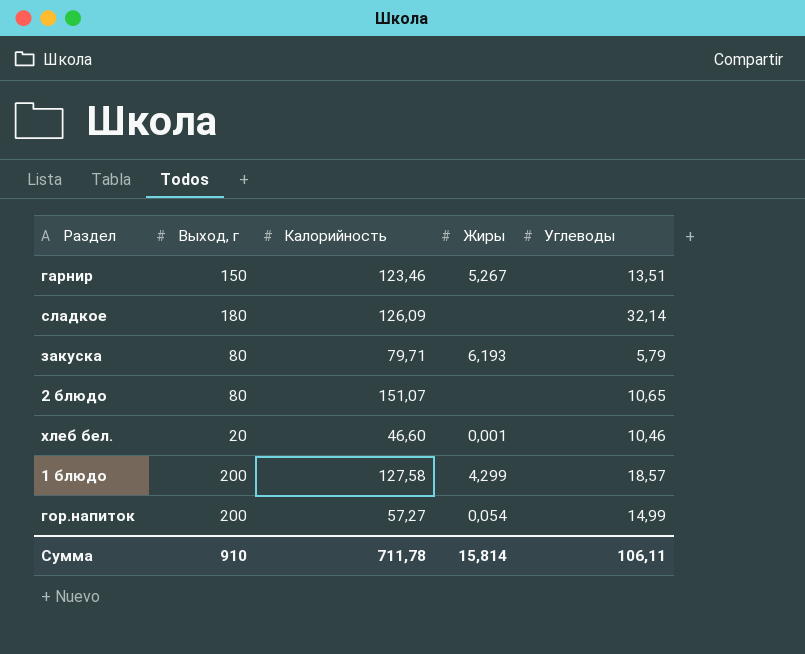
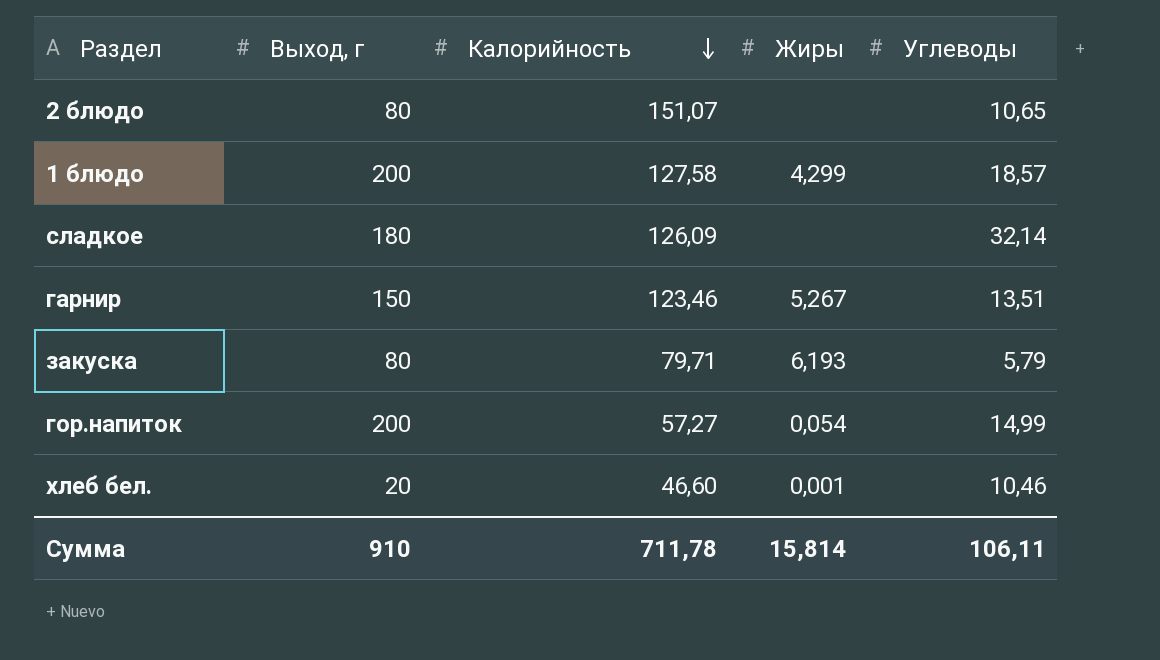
row order: none -> Калорийность descending

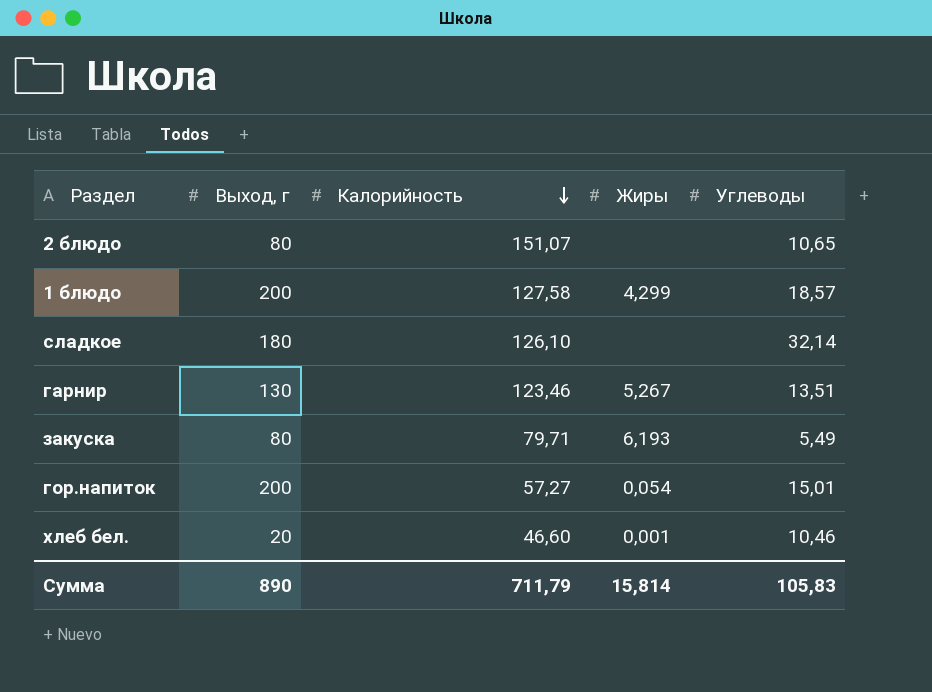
сладкое | Калорийность: 126,09 -> 126,10
гарнир | Выход, г: 150 -> 130
закуска | Углеводы: 5,79 -> 5,49
гор.напиток | Углеводы: 14,99 -> 15,01
Сумма | Выход, г: 910 -> 890
Сумма | Калорийность: 711,78 -> 711,79
Сумма | Углеводы: 106,11 -> 105,83

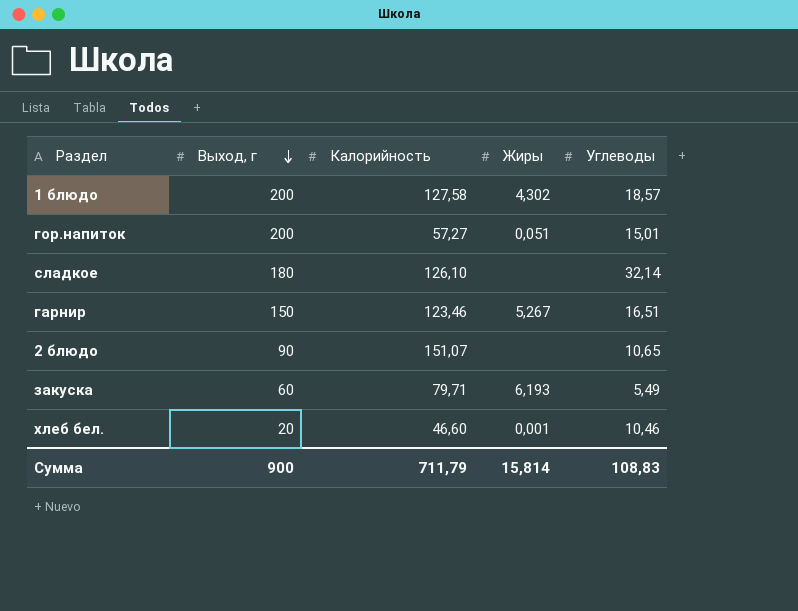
row order: Калорийность descending -> Выход, г descending
1 блюдо | Жиры: 4,299 -> 4,302
гор.напиток | Жиры: 0,054 -> 0,051
гарнир | Выход, г: 130 -> 150
гарнир | Углеводы: 13,51 -> 16,51
2 блюдо | Выход, г: 80 -> 90
закуска | Выход, г: 80 -> 60
Сумма | Выход, г: 890 -> 900
Сумма | Углеводы: 105,83 -> 108,83

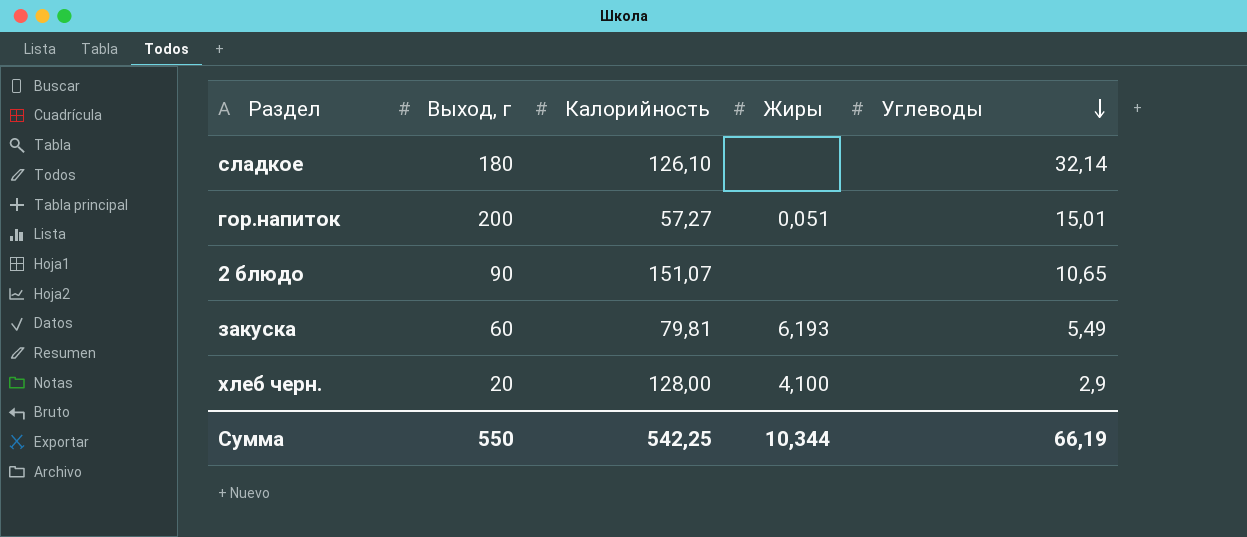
row order: Выход, г descending -> Углеводы descending
row 1 блюдо: 200 | 127,58 | 4,302 | 18,57 -> none
row гарнир: 150 | 123,46 | 5,267 | 16,51 -> none
row хлеб бел.: 20 | 46,60 | 0,001 | 10,46 -> none
закуска | Калорийность: 79,71 -> 79,81
row хлеб черн.: none -> 20 | 128,00 | 4,100 | 2,9
Сумма | Выход, г: 900 -> 550
Сумма | Калорийность: 711,79 -> 542,25
Сумма | Жиры: 15,814 -> 10,344
Сумма | Углеводы: 108,83 -> 66,19

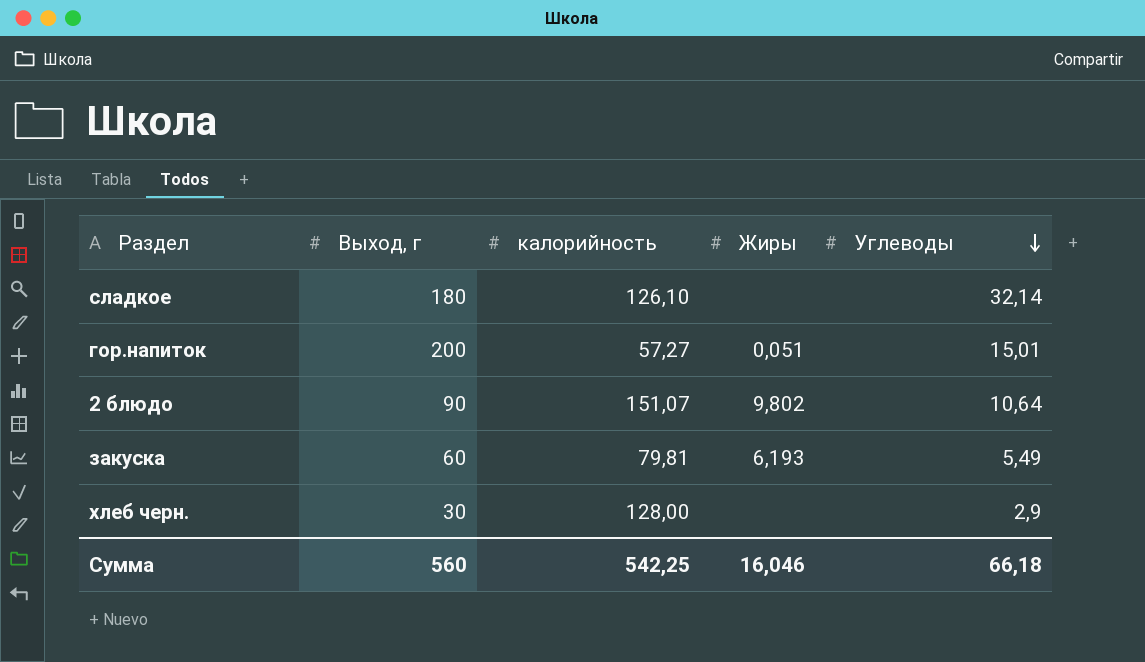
column name: Калорийность -> калорийность
2 блюдо | Жиры: none -> 9,802
2 блюдо | Углеводы: 10,65 -> 10,64
хлеб черн. | Выход, г: 20 -> 30
хлеб черн. | Жиры: 4,100 -> none
Сумма | Выход, г: 550 -> 560
Сумма | Жиры: 10,344 -> 16,046
Сумма | Углеводы: 66,19 -> 66,18

